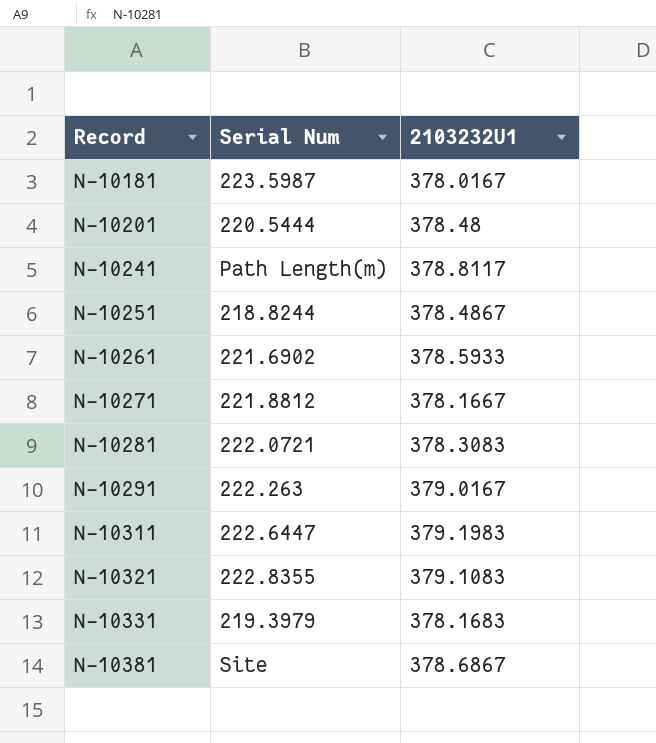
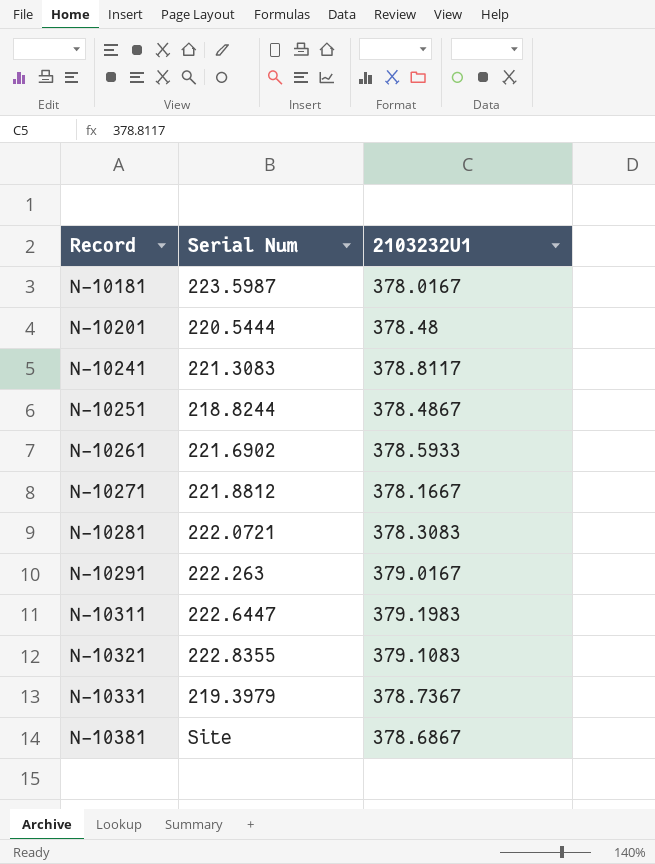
N-10241 | Serial Num: Path Length(m) -> 221.3083
N-10331 | 2103232U1: 378.1683 -> 378.7367

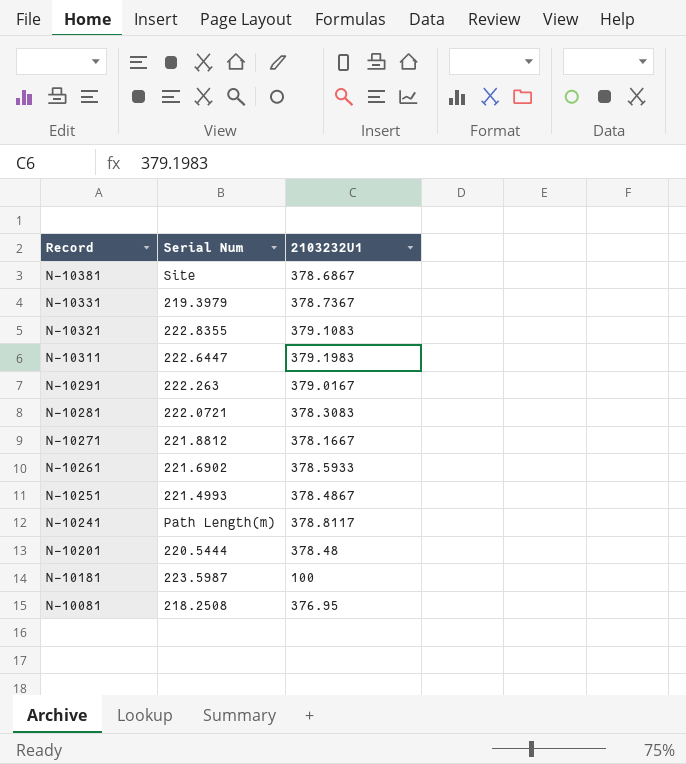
row order: Record ascending -> Record descending
N-10251 | Serial Num: 218.8244 -> 221.4993
N-10241 | Serial Num: 221.3083 -> Path Length(m)
N-10181 | 2103232U1: 378.0167 -> 100
row N-10081: none -> 218.2508 | 376.95

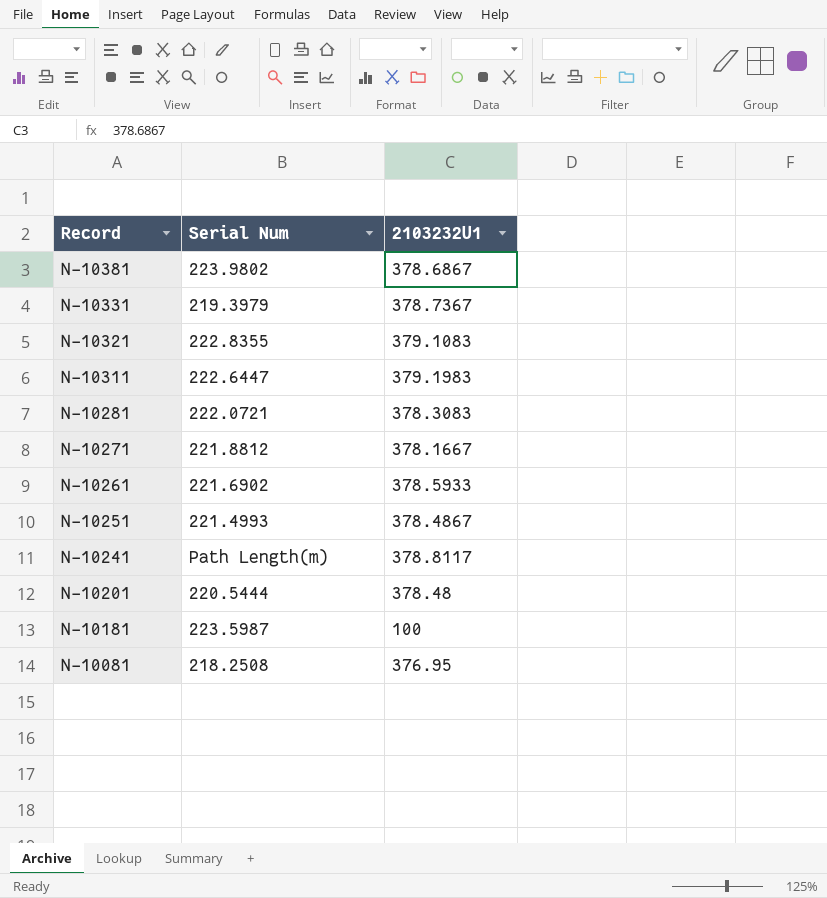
row N-10291: 222.263 | 379.0167 -> none
N-10381 | Serial Num: Site -> 223.9802

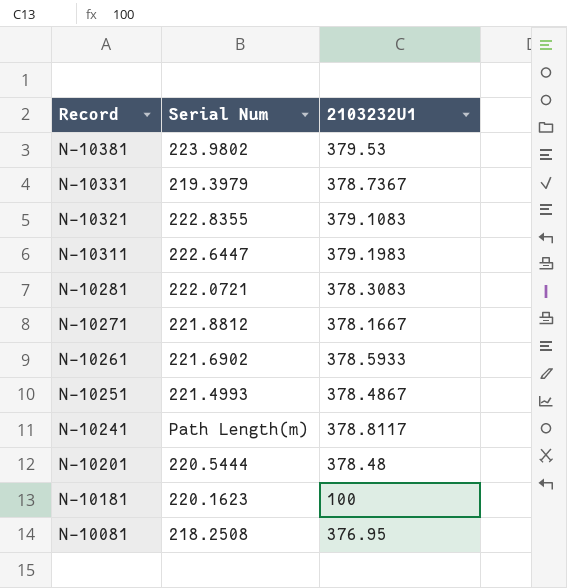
N-10381 | 2103232U1: 378.6867 -> 379.53
N-10181 | Serial Num: 223.5987 -> 220.1623

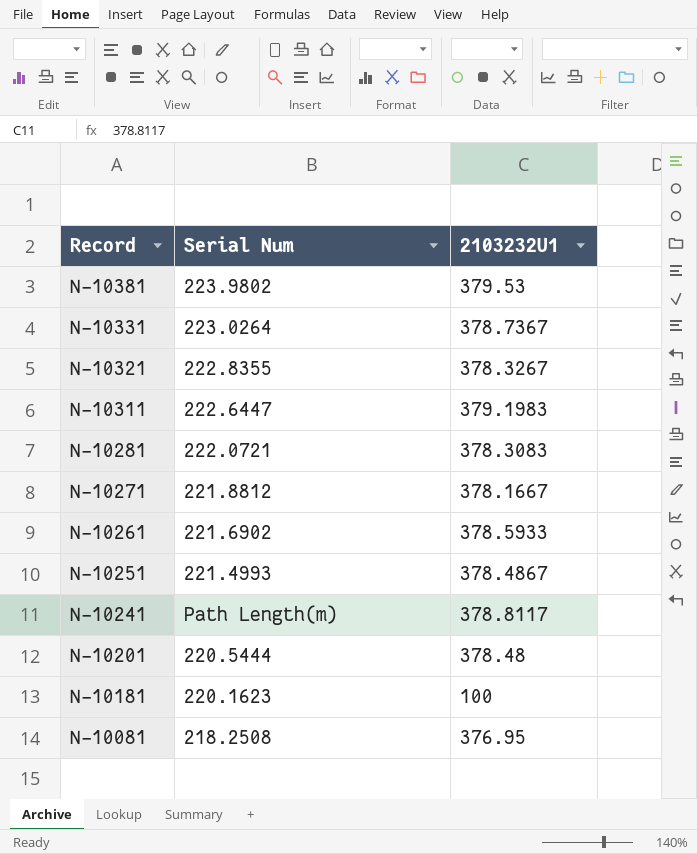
N-10331 | Serial Num: 219.3979 -> 223.0264
N-10321 | 2103232U1: 379.1083 -> 378.3267

